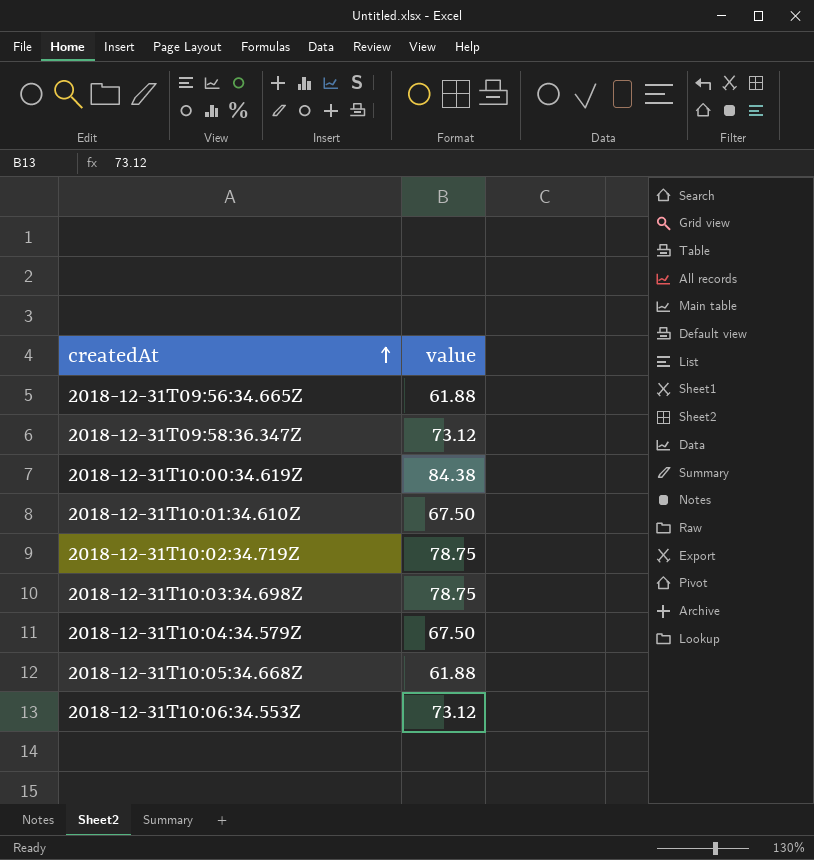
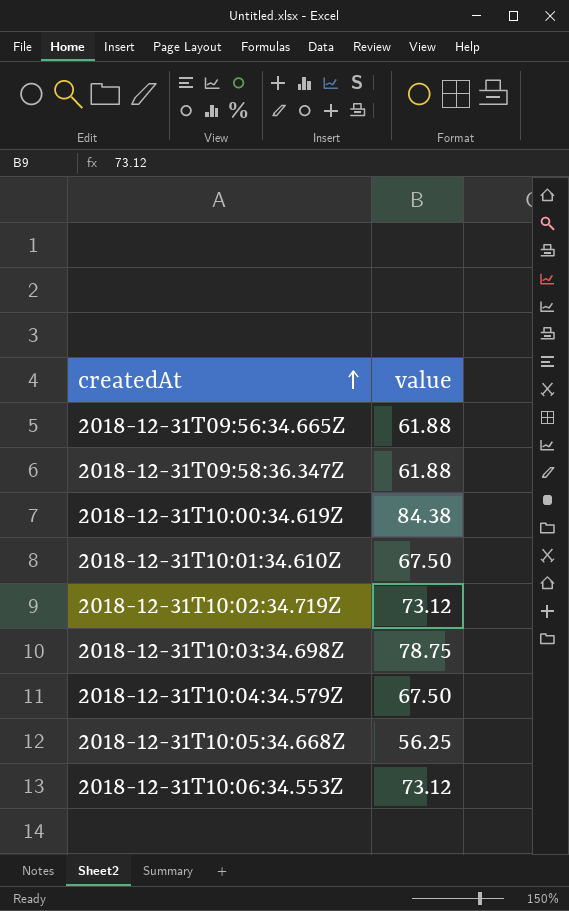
2018-12-31T09:58:36.347Z | value: 73.12 -> 61.88
2018-12-31T10:02:34.719Z | value: 78.75 -> 73.12
2018-12-31T10:05:34.668Z | value: 61.88 -> 56.25

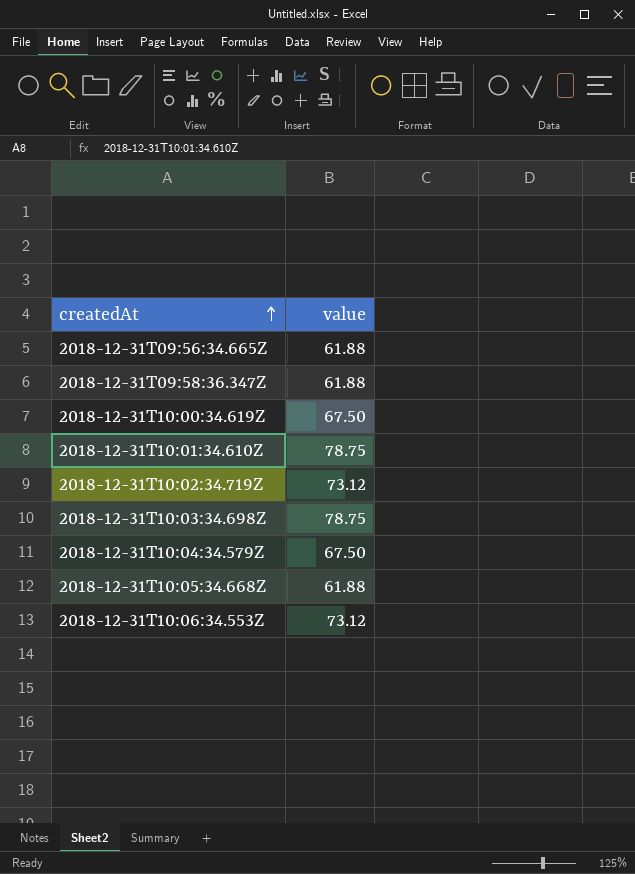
2018-12-31T10:00:34.619Z | value: 84.38 -> 67.50
2018-12-31T10:01:34.610Z | value: 67.50 -> 78.75
2018-12-31T10:05:34.668Z | value: 56.25 -> 61.88

